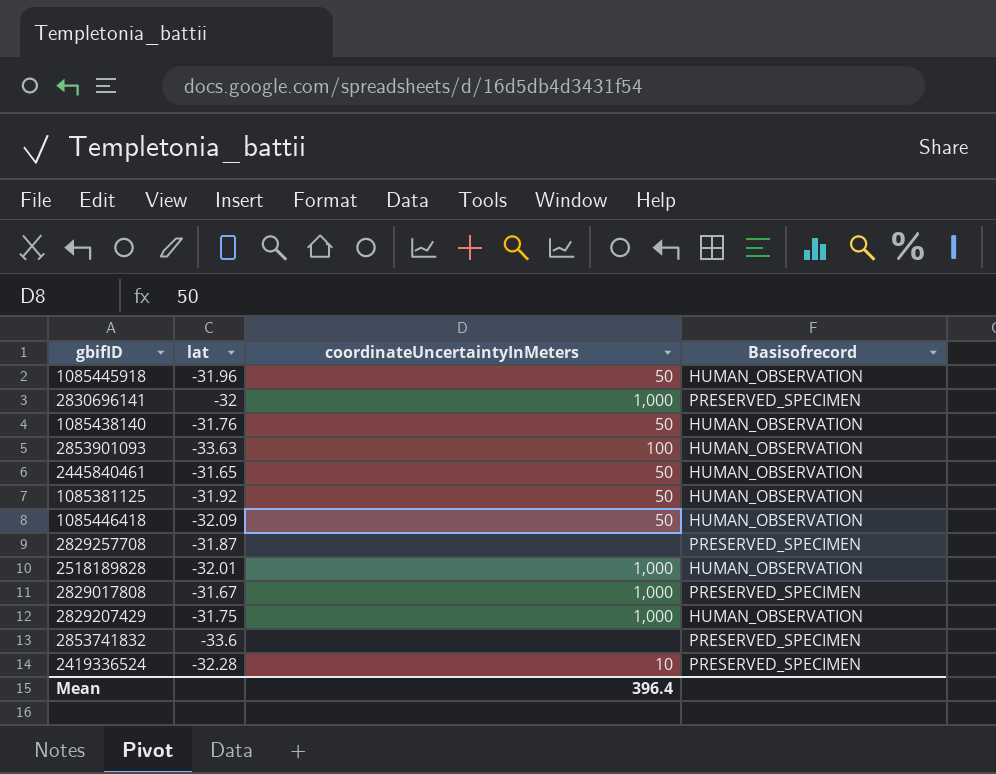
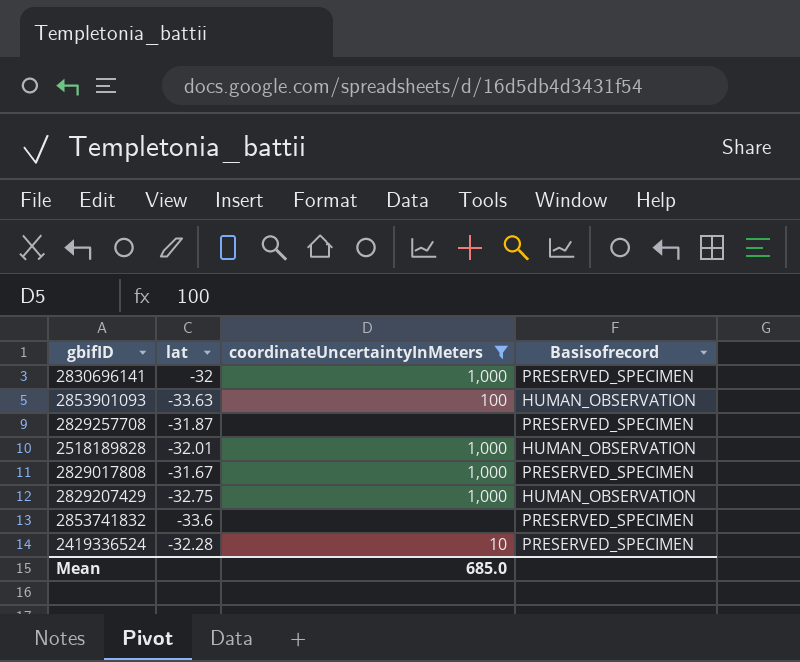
filter: none -> coordinateUncertaintyInMeters != 50
2829207429 | lat: -31.75 -> -32.75
Mean | coordinateUncertaintyInMeters: 396.4 -> 685.0

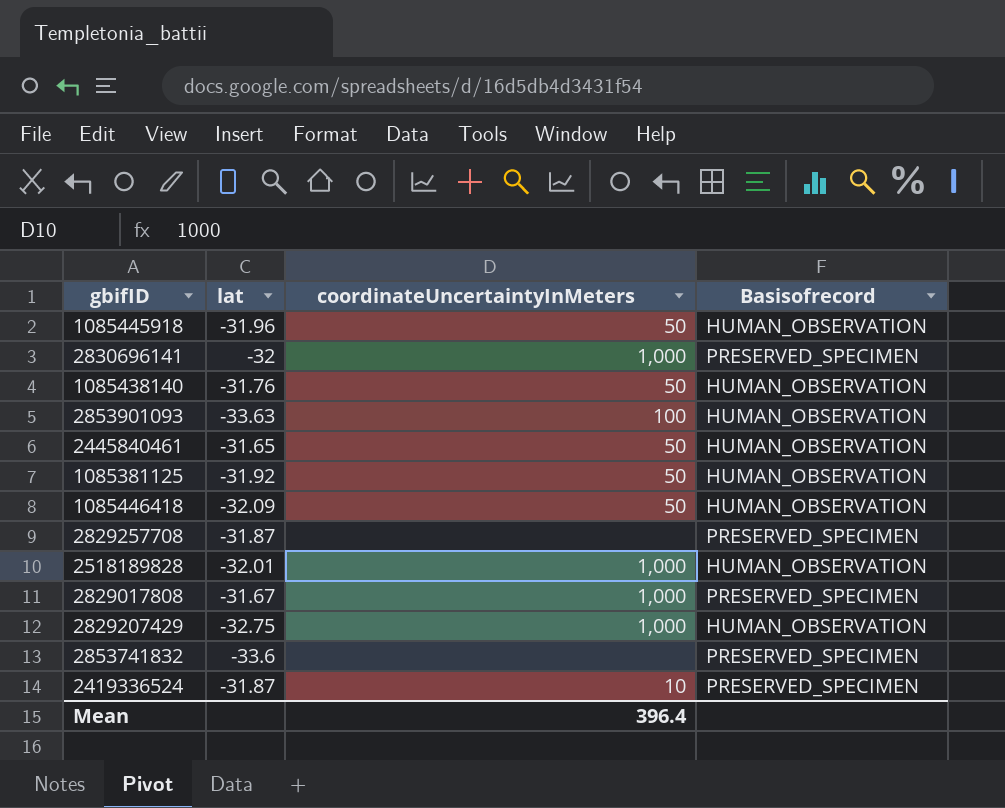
filter: coordinateUncertaintyInMeters != 50 -> none
2419336524 | lat: -32.28 -> -31.87
Mean | coordinateUncertaintyInMeters: 685.0 -> 396.4

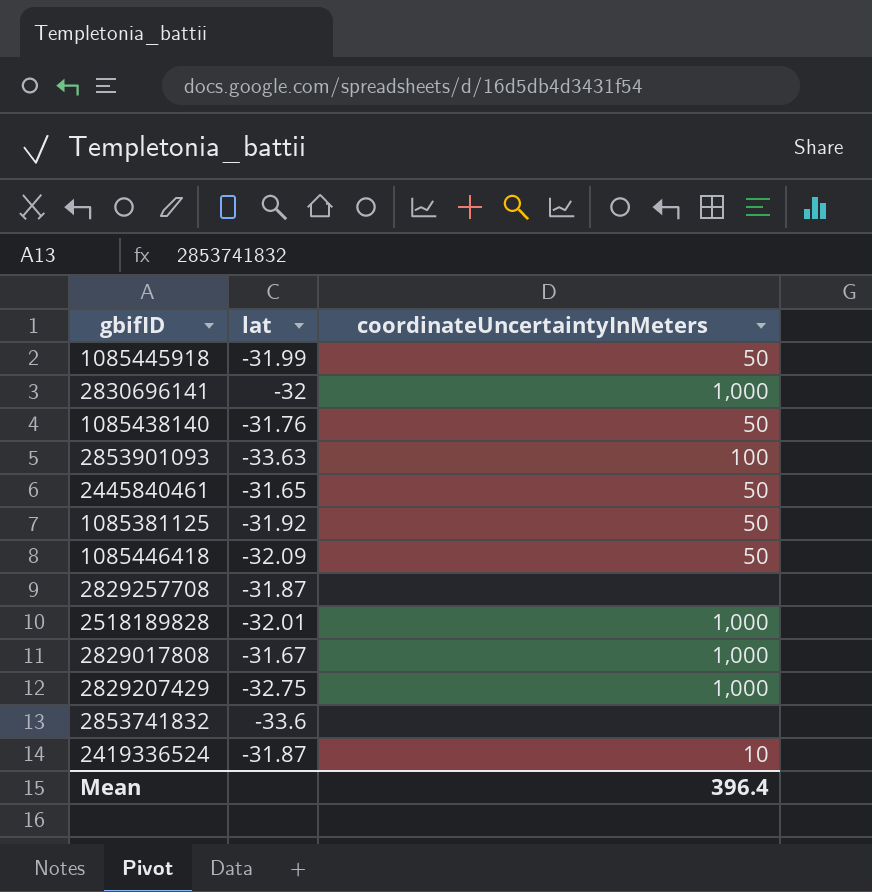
column Basisofrecord | position: 4 -> none
1085445918 | lat: -31.96 -> -31.99

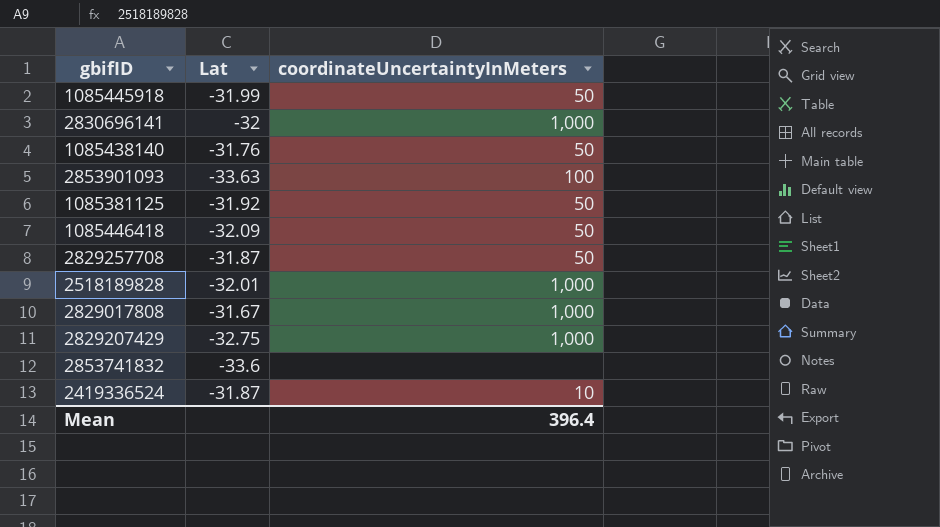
column name: lat -> Lat
row 2445840461: -31.65 | 50 -> none
2829257708 | coordinateUncertaintyInMeters: none -> 50

